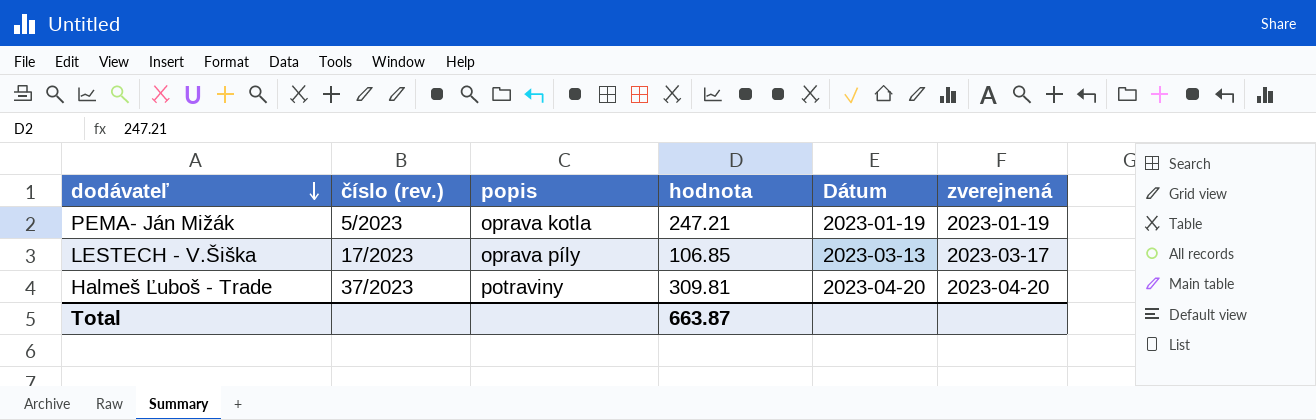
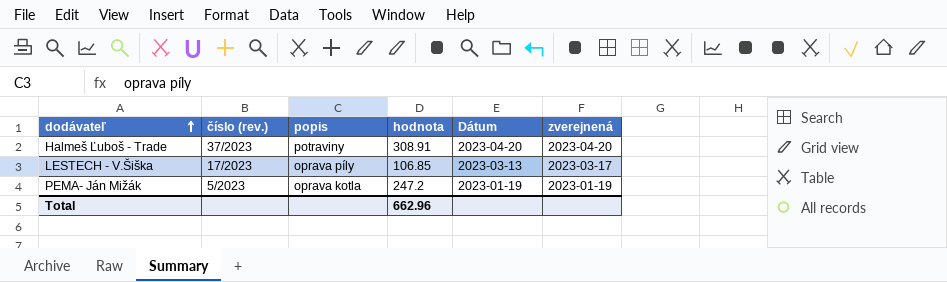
row order: dodávateľ descending -> dodávateľ ascending
Halmeš Ľuboš - Trade | hodnota: 309.81 -> 308.91
PEMA- Ján Mižák | hodnota: 247.21 -> 247.2
Total | hodnota: 663.87 -> 662.96

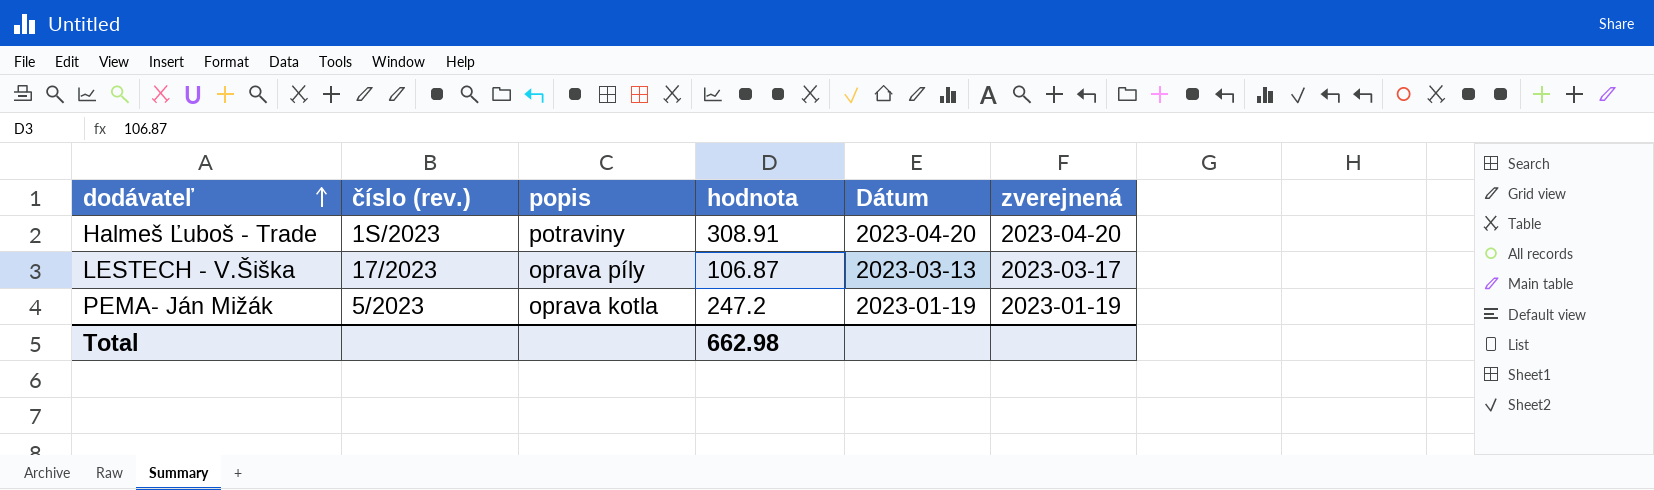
Halmeš Ľuboš - Trade | číslo (rev.): 37/2023 -> 1S/2023
LESTECH - V.Šiška | hodnota: 106.85 -> 106.87
Total | hodnota: 662.96 -> 662.98

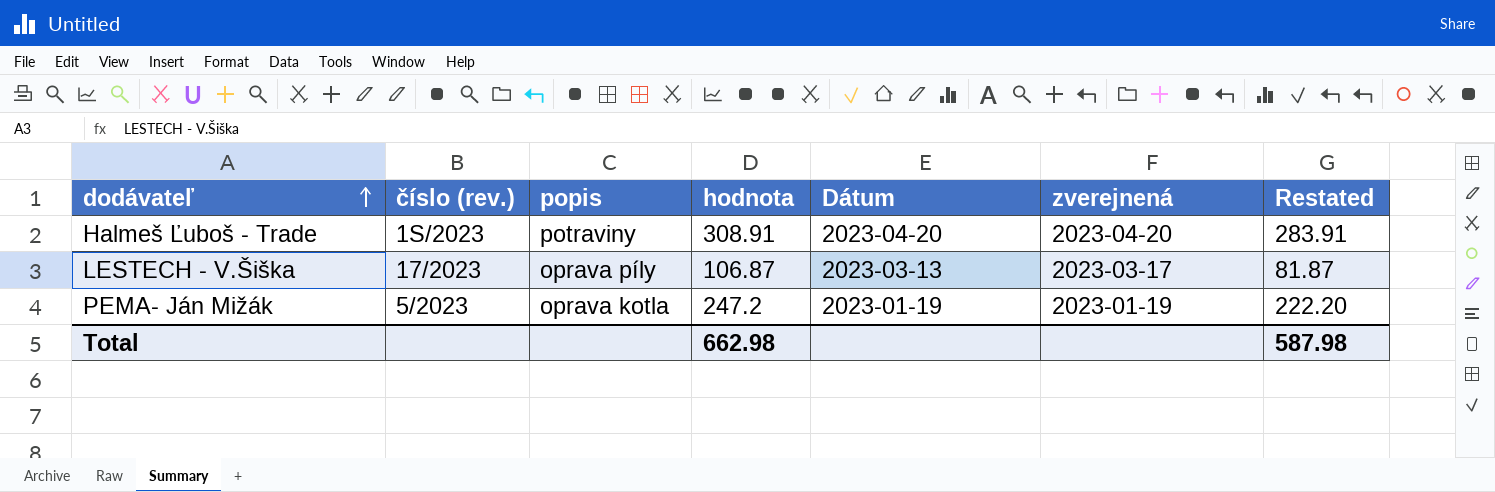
column Restated | formula: none -> [hodnota] - 25

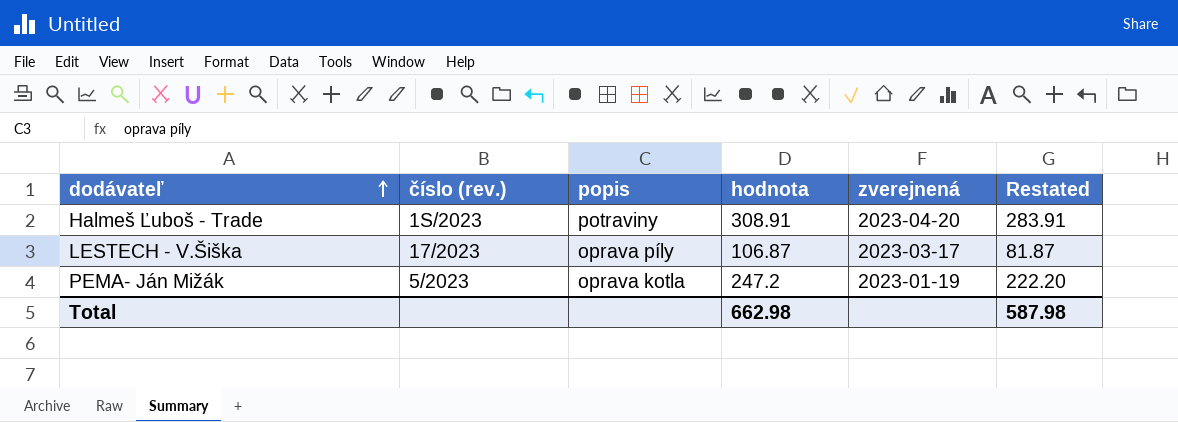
column Dátum | position: 5 -> none

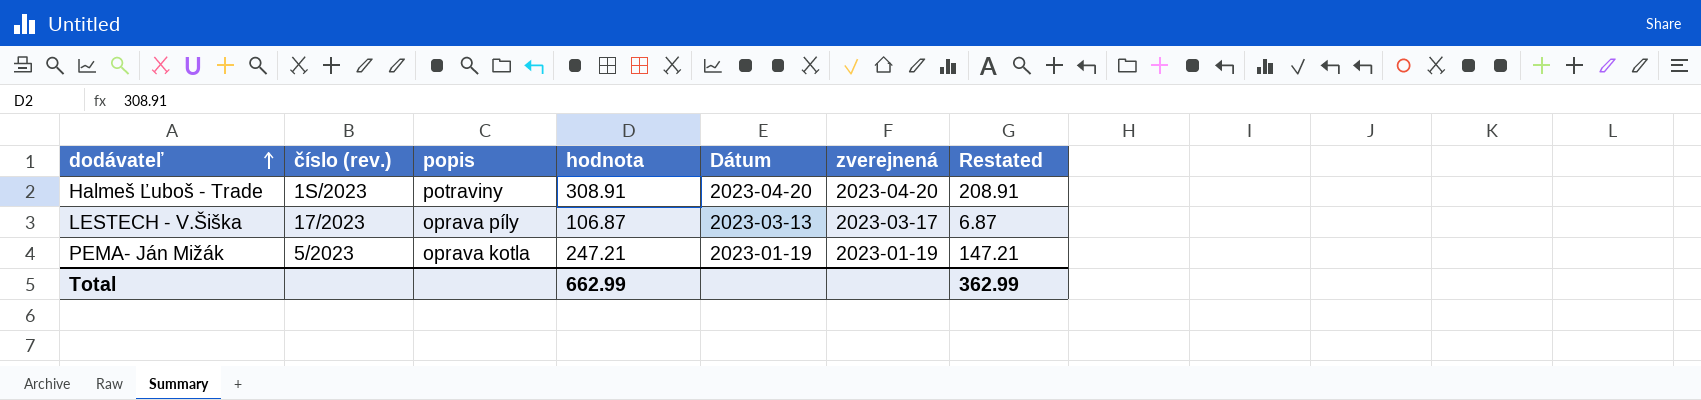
column Dátum | position: none -> 5
column Restated | formula: [hodnota] - 25 -> [hodnota] - 100
PEMA- Ján Mižák | hodnota: 247.2 -> 247.21
Total | hodnota: 662.98 -> 662.99
Total | Restated: 587.98 -> 362.99

